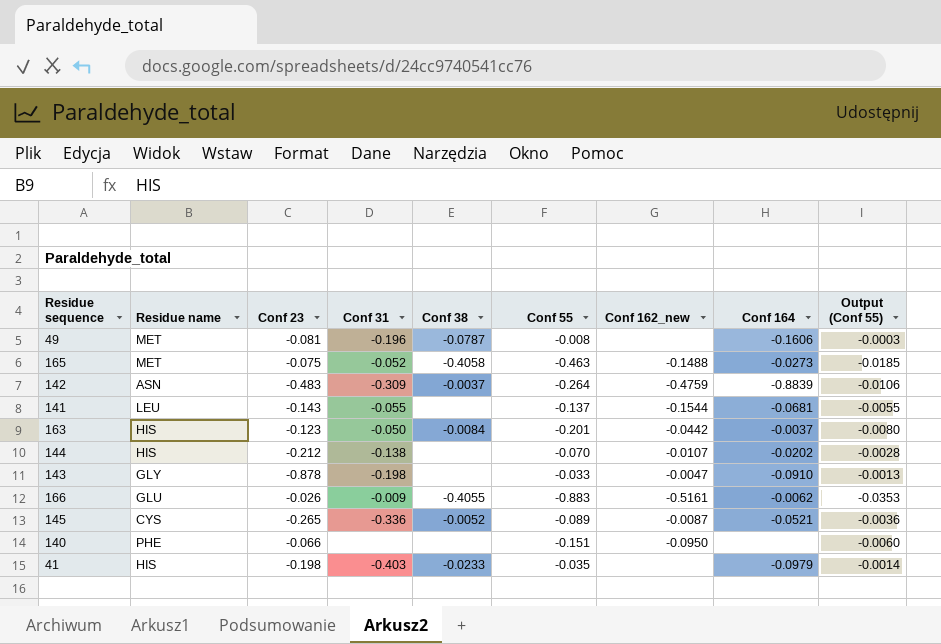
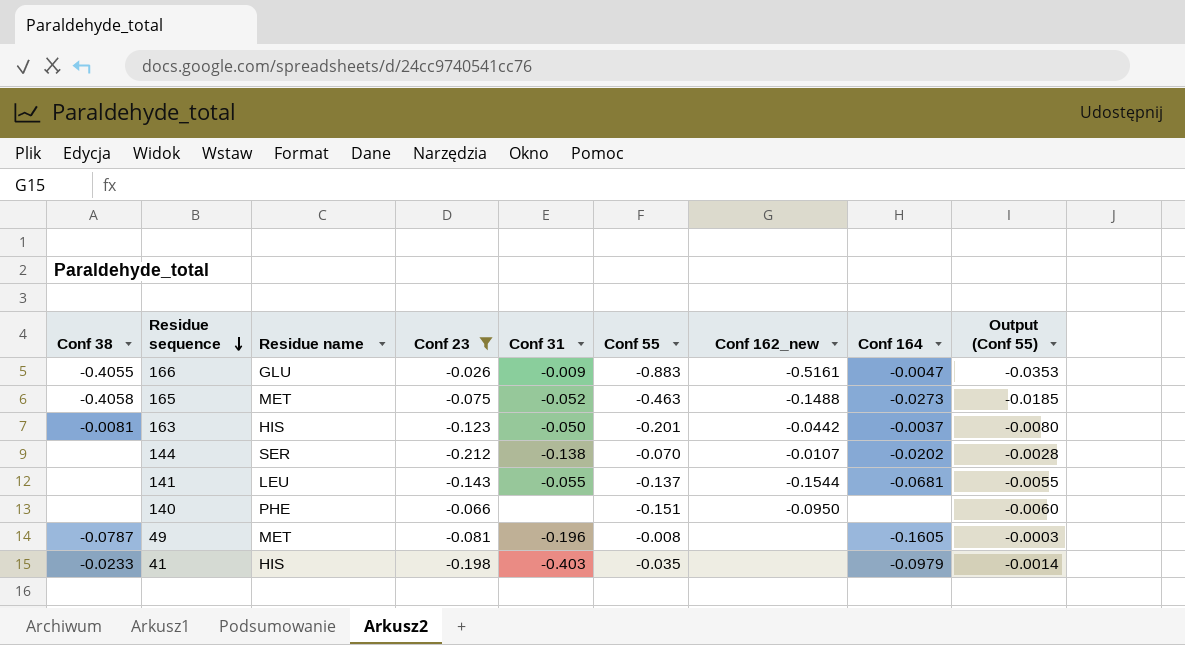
filter: none -> Conf 23 >= -0.212
row order: none -> Residue sequence descending
column Conf 38 | position: 5 -> 1
166 | Conf 164: -0.0062 -> -0.0047
163 | Conf 38: -0.0084 -> -0.0081
144 | Residue name: HIS -> SER
49 | Conf 164: -0.1606 -> -0.1605

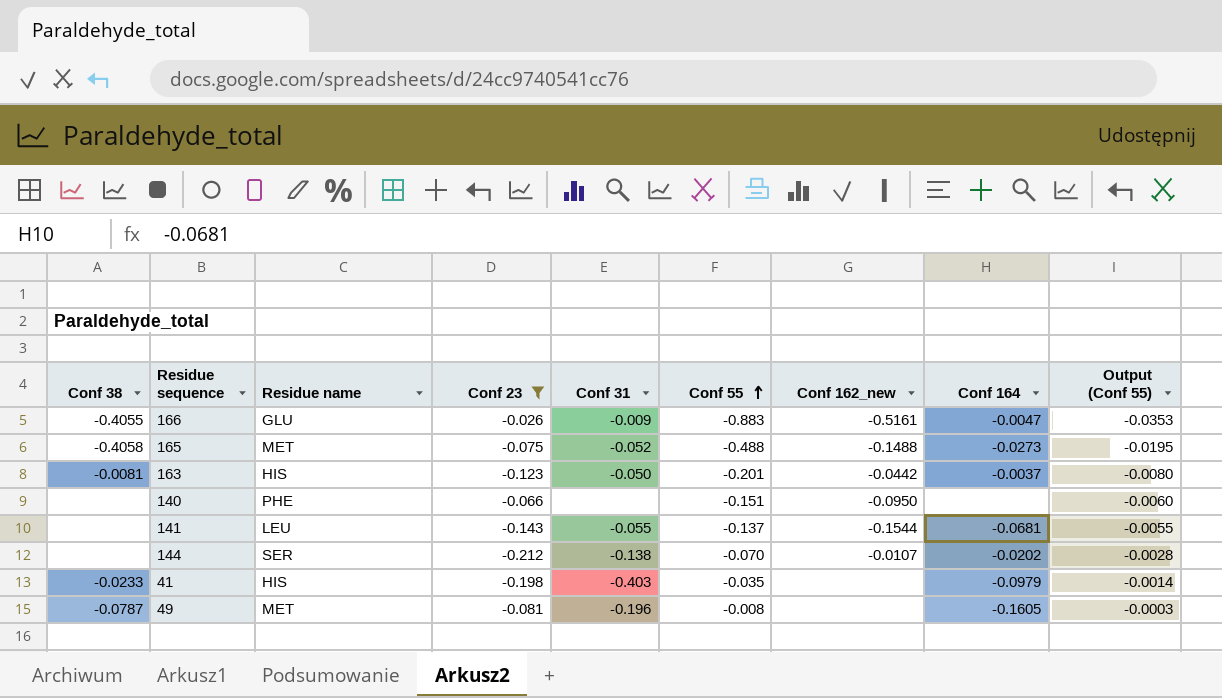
row order: Residue sequence descending -> Conf 55 ascending
165 | Conf 55: -0.463 -> -0.488
165 | Output (Conf 55): -0.0185 -> -0.0195

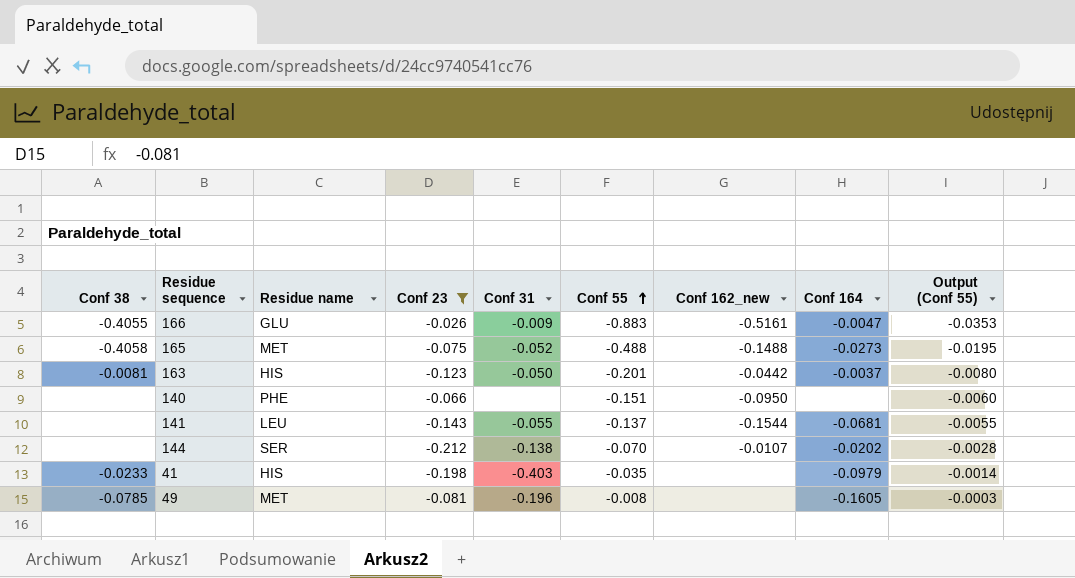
49 | Conf 38: -0.0787 -> -0.0785

